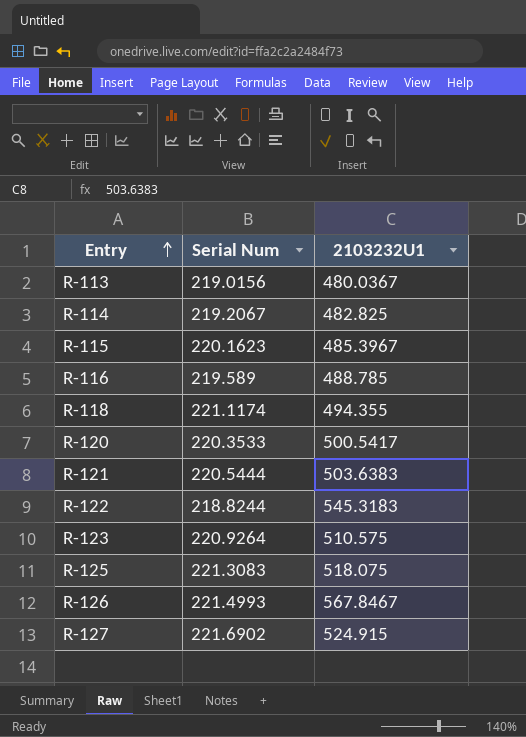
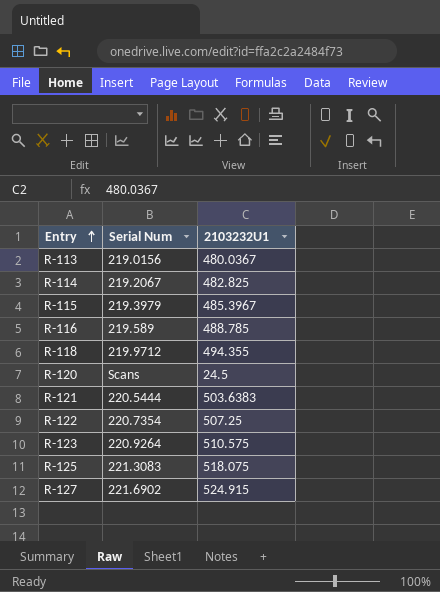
row R-126: 221.4993 | 567.8467 -> none
R-115 | Serial Num: 220.1623 -> 219.3979
R-118 | Serial Num: 221.1174 -> 219.9712
R-120 | Serial Num: 220.3533 -> Scans
R-120 | 2103232U1: 500.5417 -> 24.5
R-122 | Serial Num: 218.8244 -> 220.7354
R-122 | 2103232U1: 545.3183 -> 507.25

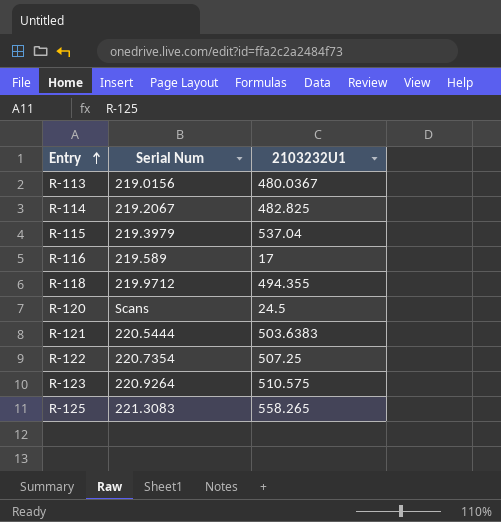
row R-127: 221.6902 | 524.915 -> none
R-115 | 2103232U1: 485.3967 -> 537.04
R-116 | 2103232U1: 488.785 -> 17
R-125 | 2103232U1: 518.075 -> 558.265

